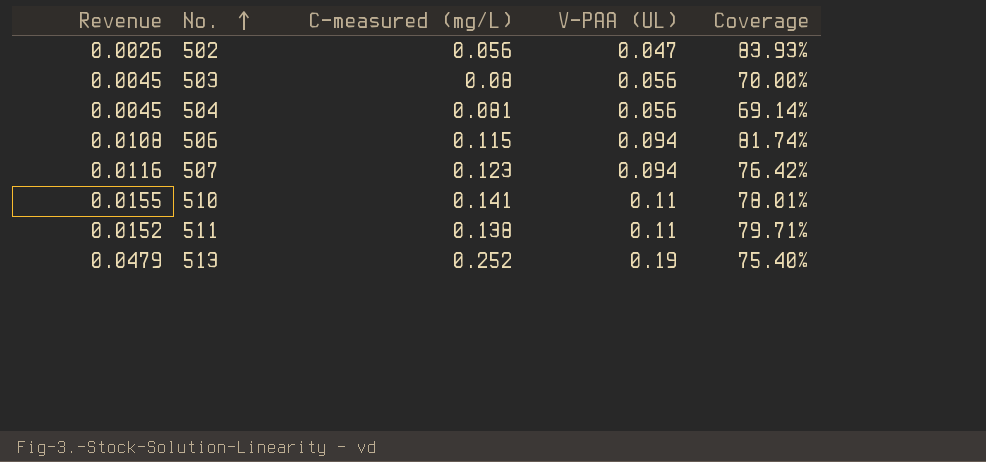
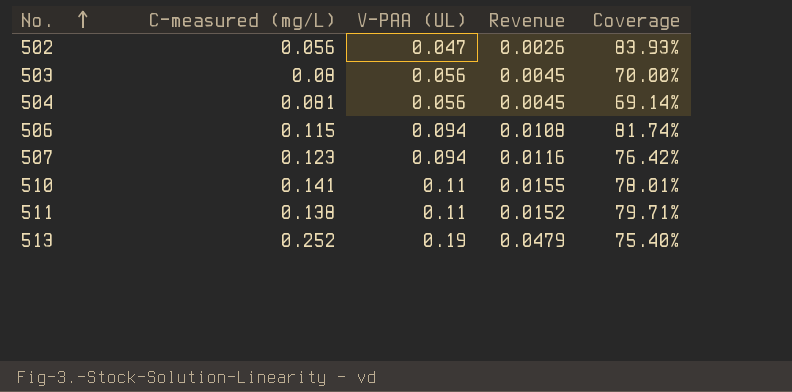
column Revenue | position: 1 -> 4

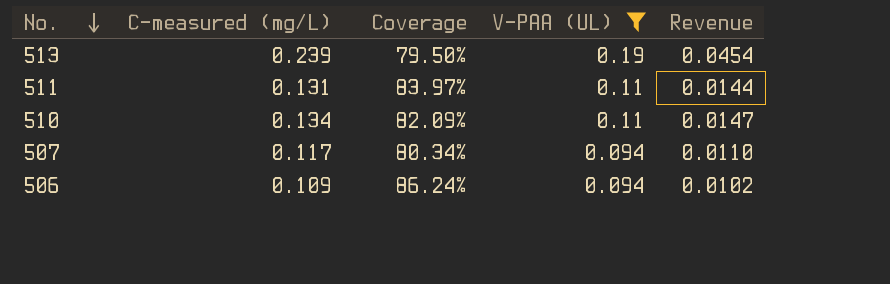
filter: none -> V-PAA (UL) >= 0.094
row order: No. ascending -> No. descending
column Coverage | position: 5 -> 3
513 | C-measured (mg/L): 0.252 -> 0.239
513 | Coverage: 75.40% -> 79.50%
513 | Revenue: 0.0479 -> 0.0454
511 | C-measured (mg/L): 0.138 -> 0.131
511 | Coverage: 79.71% -> 83.97%
511 | Revenue: 0.0152 -> 0.0144
510 | C-measured (mg/L): 0.141 -> 0.134
510 | Coverage: 78.01% -> 82.09%
510 | Revenue: 0.0155 -> 0.0147
507 | C-measured (mg/L): 0.123 -> 0.117
507 | Coverage: 76.42% -> 80.34%
507 | Revenue: 0.0116 -> 0.0110
506 | C-measured (mg/L): 0.115 -> 0.109
506 | Coverage: 81.74% -> 86.24%
506 | Revenue: 0.0108 -> 0.0102

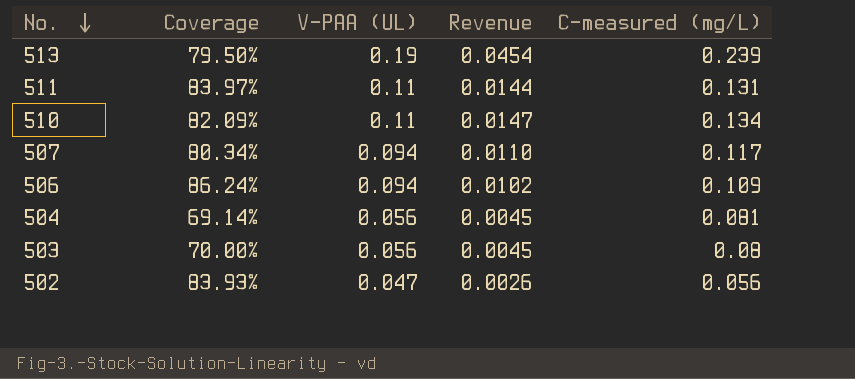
filter: V-PAA (UL) >= 0.094 -> none
column C-measured (mg/L) | position: 2 -> 5

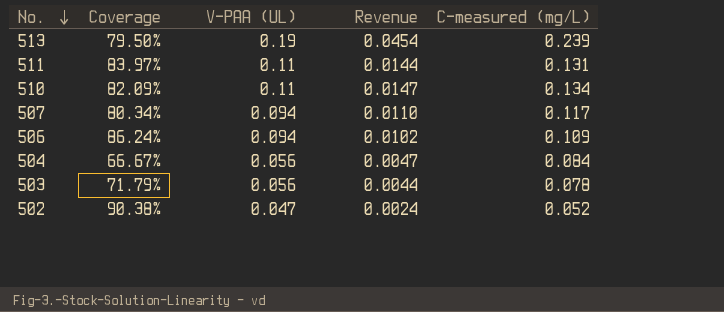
504 | Coverage: 69.14% -> 66.67%
504 | Revenue: 0.0045 -> 0.0047
504 | C-measured (mg/L): 0.081 -> 0.084
503 | Coverage: 70.00% -> 71.79%
503 | Revenue: 0.0045 -> 0.0044
503 | C-measured (mg/L): 0.08 -> 0.078
502 | Coverage: 83.93% -> 90.38%
502 | Revenue: 0.0026 -> 0.0024
502 | C-measured (mg/L): 0.056 -> 0.052

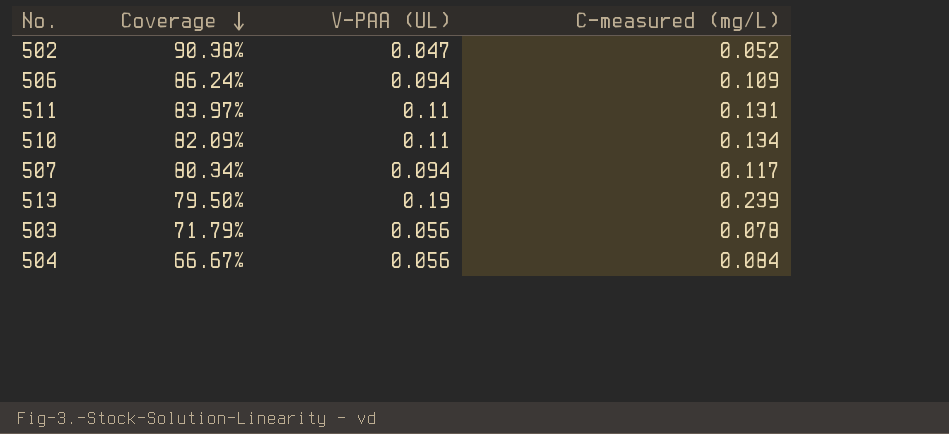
row order: No. descending -> Coverage descending
column Revenue | formula: [V-PAA (UL)] * [C-measured (mg/L)] -> none

